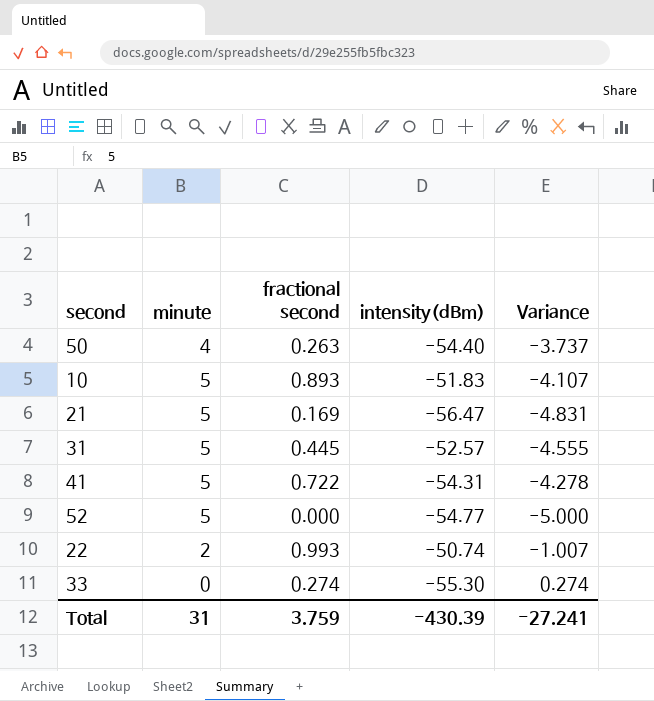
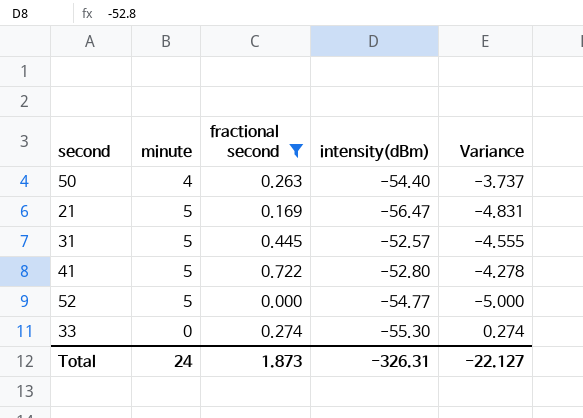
filter: none -> fractional second <= 0.722
41 | intensity(dBm): -54.31 -> -52.80
Total | minute: 31 -> 24
Total | fractional second: 3.759 -> 1.873
Total | intensity(dBm): -430.39 -> -326.31
Total | Variance: -27.241 -> -22.127

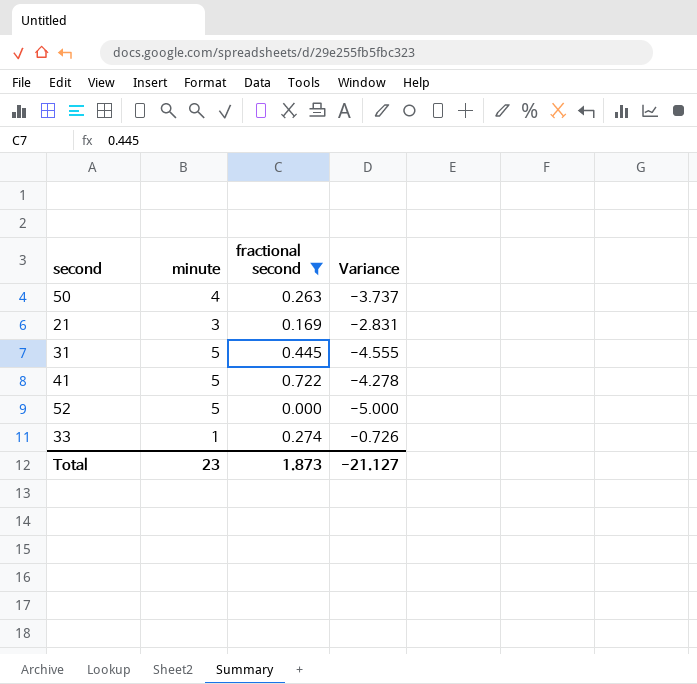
column intensity(dBm) | position: 4 -> none
21 | minute: 5 -> 3
21 | Variance: -4.831 -> -2.831
33 | minute: 0 -> 1
33 | Variance: 0.274 -> -0.726
Total | minute: 24 -> 23
Total | Variance: -22.127 -> -21.127

